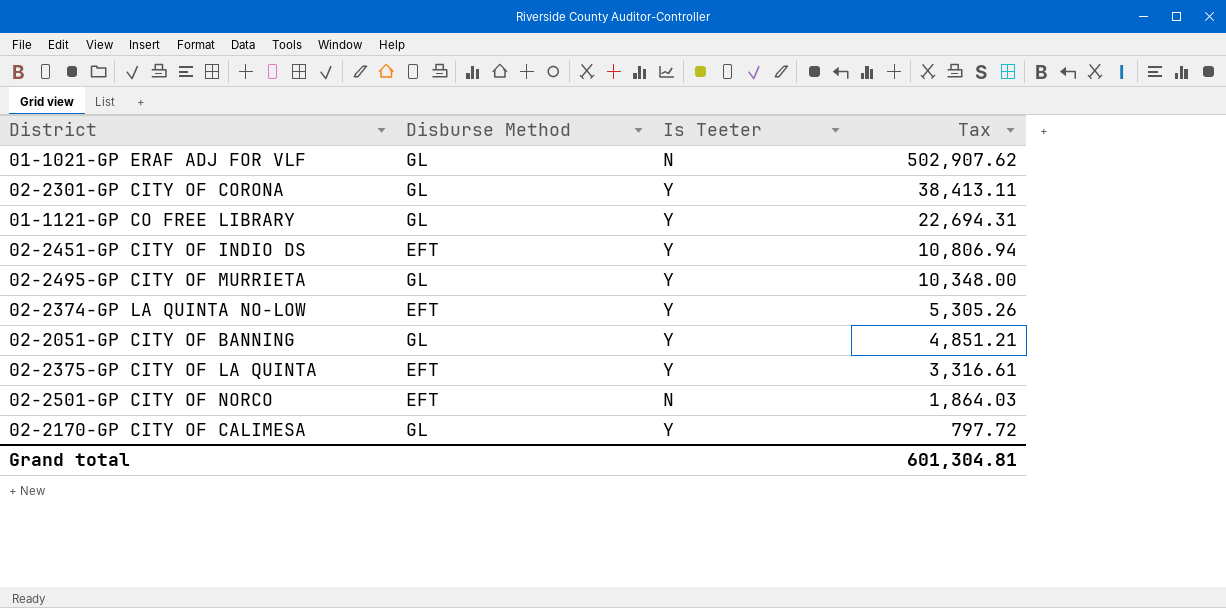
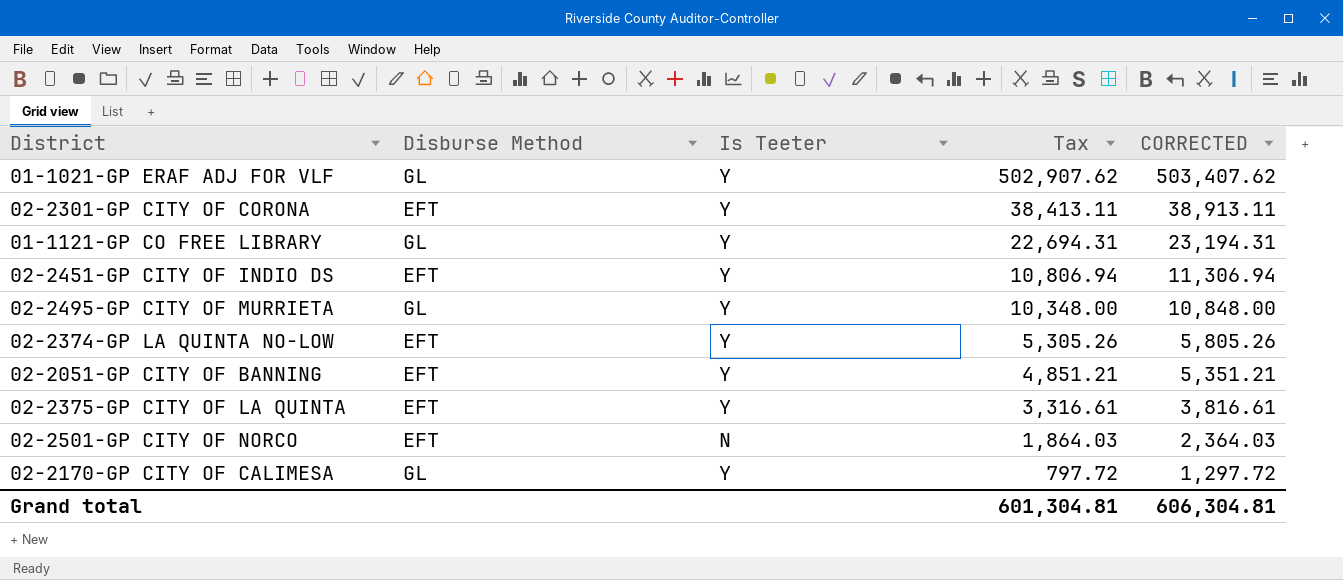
column CORRECTED | formula: none -> [Tax] + 500
01-1021-GP ERAF ADJ FOR VLF | Is Teeter: N -> Y
02-2301-GP CITY OF CORONA | Disburse Method: GL -> EFT
02-2051-GP CITY OF BANNING | Disburse Method: GL -> EFT

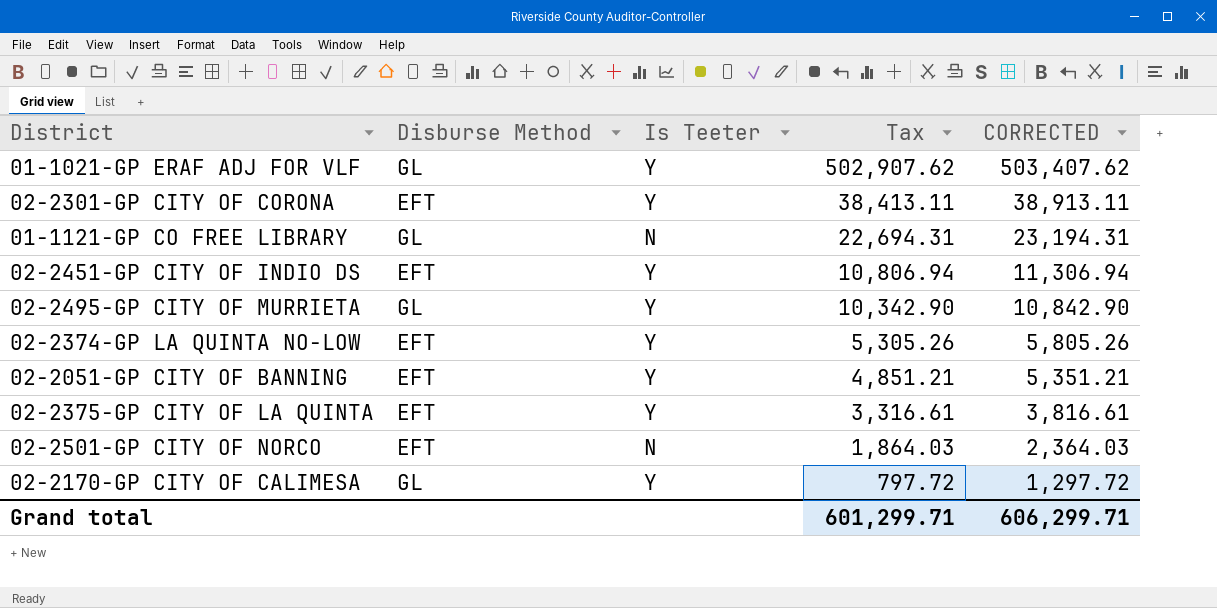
01-1121-GP CO FREE LIBRARY | Is Teeter: Y -> N
02-2495-GP CITY OF MURRIETA | Tax: 10,348.00 -> 10,342.90
02-2495-GP CITY OF MURRIETA | CORRECTED: 10,848.00 -> 10,842.90
Grand total | Tax: 601,304.81 -> 601,299.71
Grand total | CORRECTED: 606,304.81 -> 606,299.71

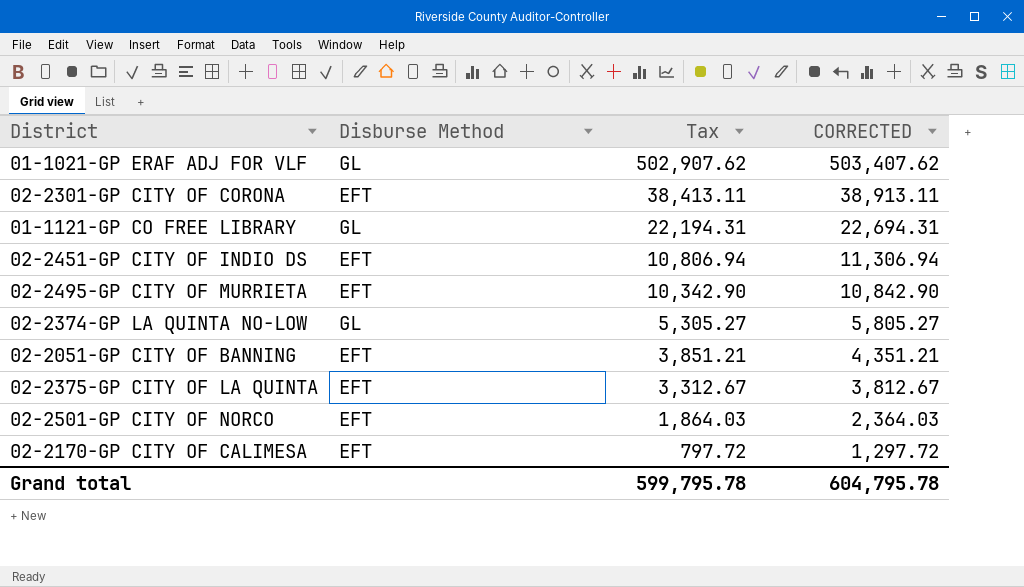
column Is Teeter | position: 3 -> none
01-1121-GP CO FREE LIBRARY | Tax: 22,694.31 -> 22,194.31
01-1121-GP CO FREE LIBRARY | CORRECTED: 23,194.31 -> 22,694.31
02-2495-GP CITY OF MURRIETA | Disburse Method: GL -> EFT
02-2374-GP LA QUINTA NO-LOW | Disburse Method: EFT -> GL
02-2374-GP LA QUINTA NO-LOW | Tax: 5,305.26 -> 5,305.27
02-2374-GP LA QUINTA NO-LOW | CORRECTED: 5,805.26 -> 5,805.27
02-2051-GP CITY OF BANNING | Tax: 4,851.21 -> 3,851.21
02-2051-GP CITY OF BANNING | CORRECTED: 5,351.21 -> 4,351.21
02-2375-GP CITY OF LA QUINTA | Tax: 3,316.61 -> 3,312.67
02-2375-GP CITY OF LA QUINTA | CORRECTED: 3,816.61 -> 3,812.67
02-2170-GP CITY OF CALIMESA | Disburse Method: GL -> EFT
Grand total | Tax: 601,299.71 -> 599,795.78
Grand total | CORRECTED: 606,299.71 -> 604,795.78

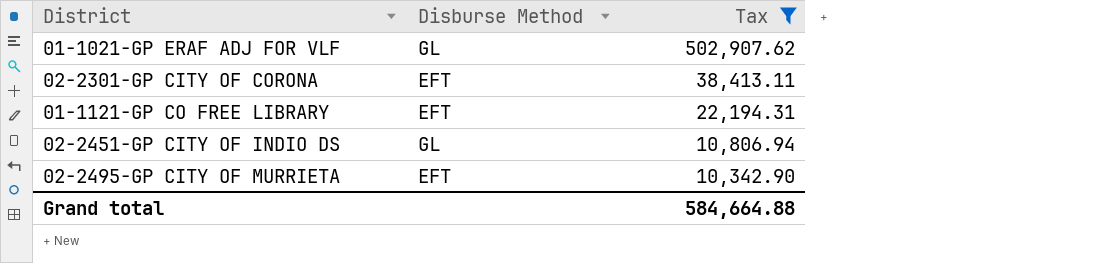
filter: none -> Tax >= 10,342.90
column CORRECTED | formula: [Tax] + 500 -> none
01-1121-GP CO FREE LIBRARY | Disburse Method: GL -> EFT
02-2451-GP CITY OF INDIO DS | Disburse Method: EFT -> GL
Grand total | Tax: 599,795.78 -> 584,664.88

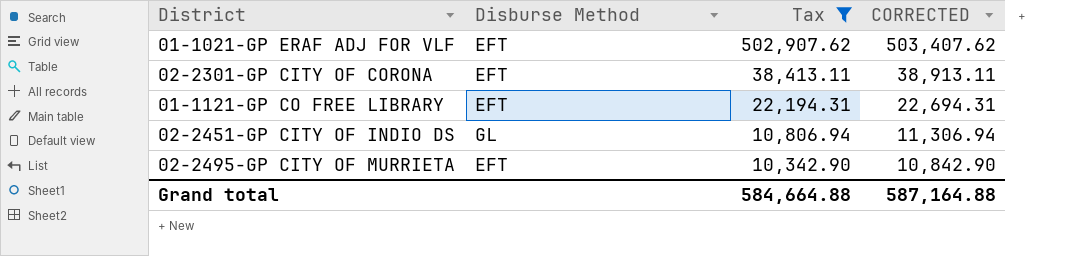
column CORRECTED | formula: none -> [Tax] + 500
01-1021-GP ERAF ADJ FOR VLF | Disburse Method: GL -> EFT

